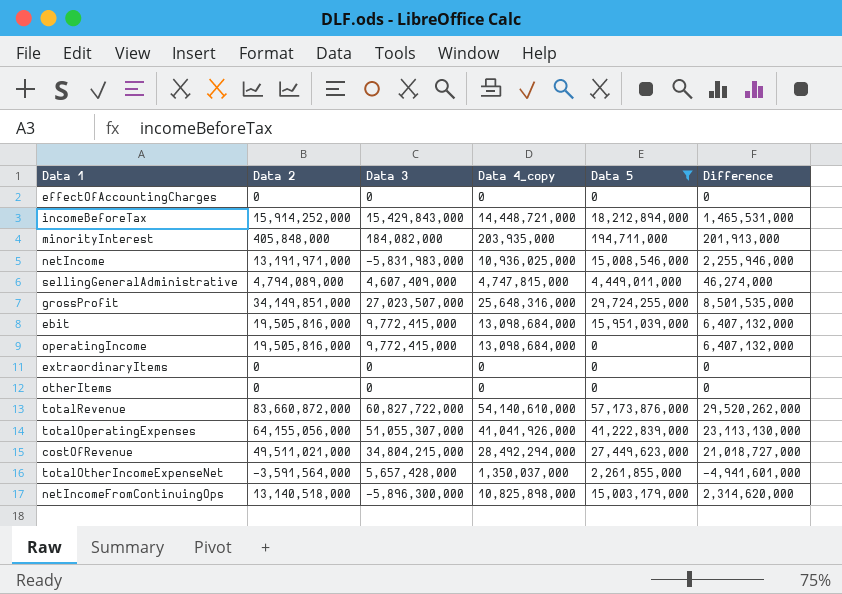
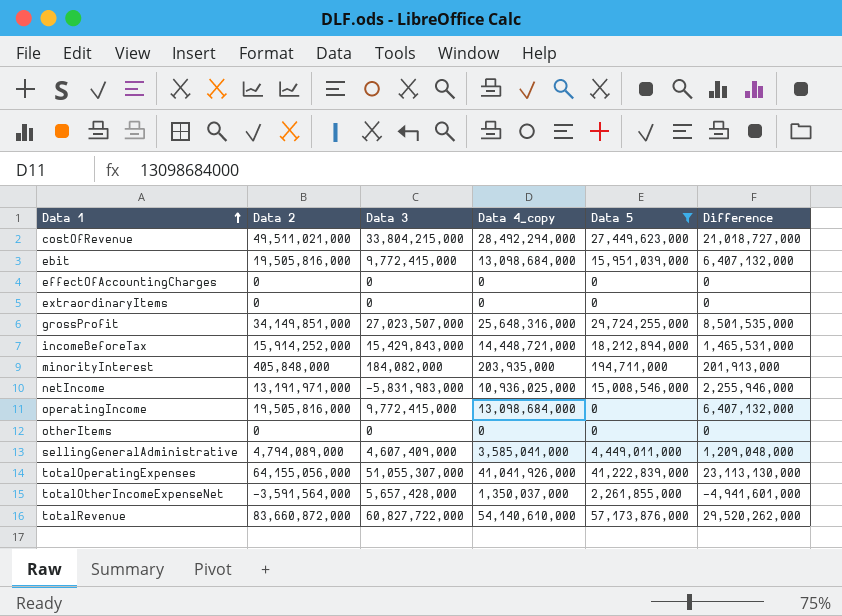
row order: none -> Data 1 ascending
row netIncomeFromContinuingOps: 13,140,518,000 | -5,896,300,000 | 10,825,898,000 | 15,003,179,000 | 2,314,620,000 -> none
costOfRevenue | Data 3: 34,804,215,000 -> 33,804,215,000
sellingGeneralAdministrative | Data 4_copy: 4,747,815,000 -> 3,585,041,000
sellingGeneralAdministrative | Difference: 46,274,000 -> 1,209,048,000

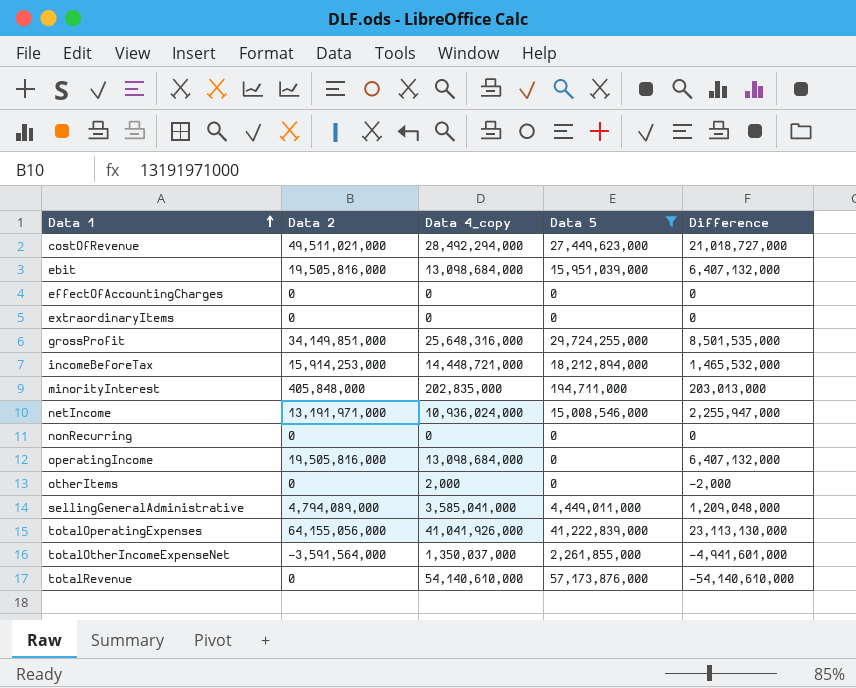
column Data 3 | position: 3 -> none
incomeBeforeTax | Data 2: 15,914,252,000 -> 15,914,253,000
incomeBeforeTax | Difference: 1,465,531,000 -> 1,465,532,000
minorityInterest | Data 4_copy: 203,935,000 -> 202,835,000
minorityInterest | Difference: 201,913,000 -> 203,013,000
netIncome | Data 4_copy: 10,936,025,000 -> 10,936,024,000
netIncome | Difference: 2,255,946,000 -> 2,255,947,000
row nonRecurring: none -> 0 | 0 | 0 | 0
otherItems | Data 4_copy: 0 -> 2,000
otherItems | Difference: 0 -> -2,000
totalRevenue | Data 2: 83,660,872,000 -> 0
totalRevenue | Difference: 29,520,262,000 -> -54,140,610,000

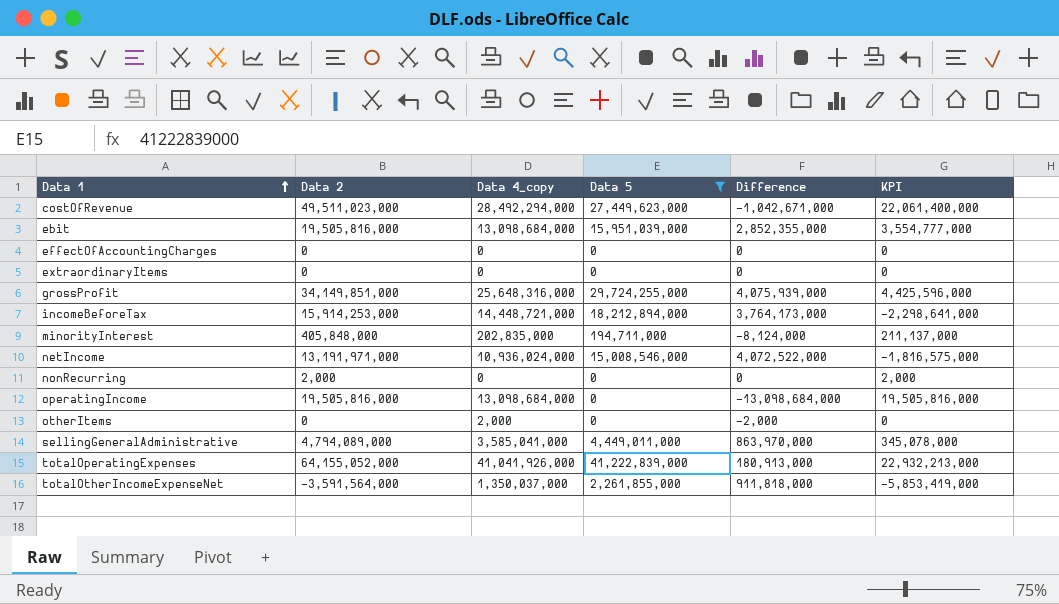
column Difference | formula: [Data 2] - [Data 4_copy] -> [Data 5] - [Data 4_copy]
column KPI | formula: none -> [Data 2] - [Data 5]
row totalRevenue: 0 | 54,140,610,000 | 57,173,876,000 | -54,140,610,000 -> none
costOfRevenue | Data 2: 49,511,021,000 -> 49,511,023,000
nonRecurring | Data 2: 0 -> 2,000
totalOperatingExpenses | Data 2: 64,155,056,000 -> 64,155,052,000

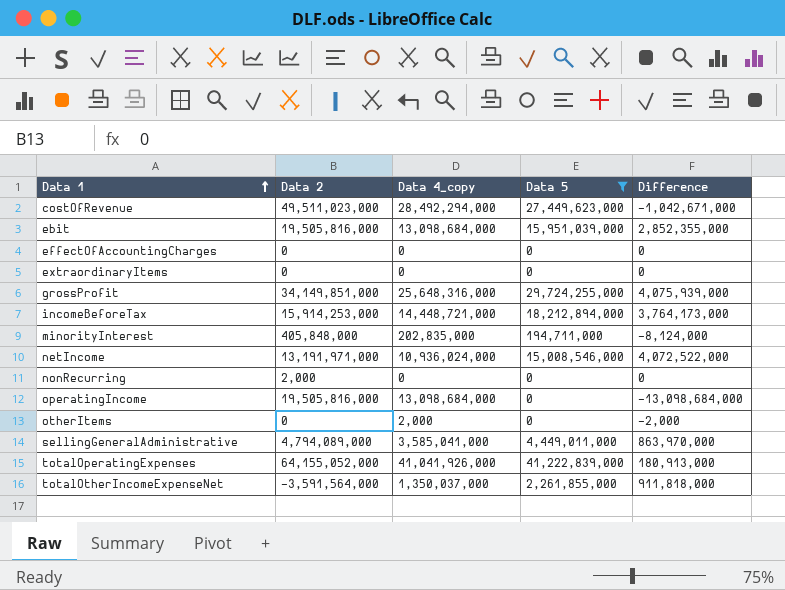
column KPI | formula: [Data 2] - [Data 5] -> none

